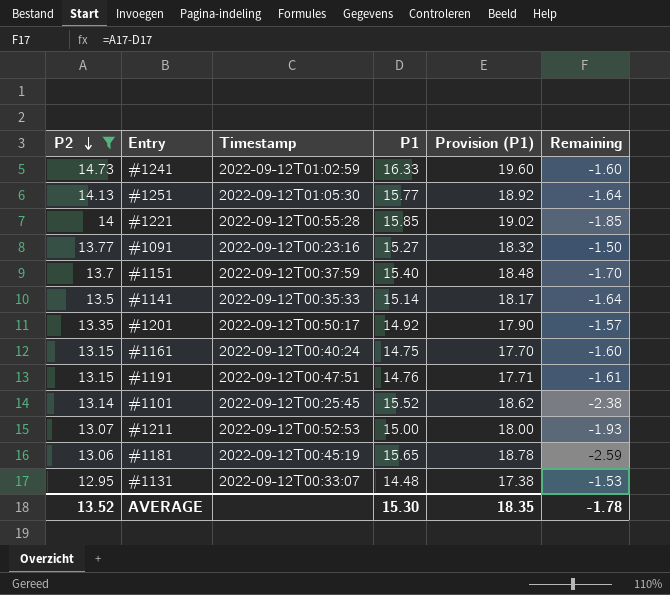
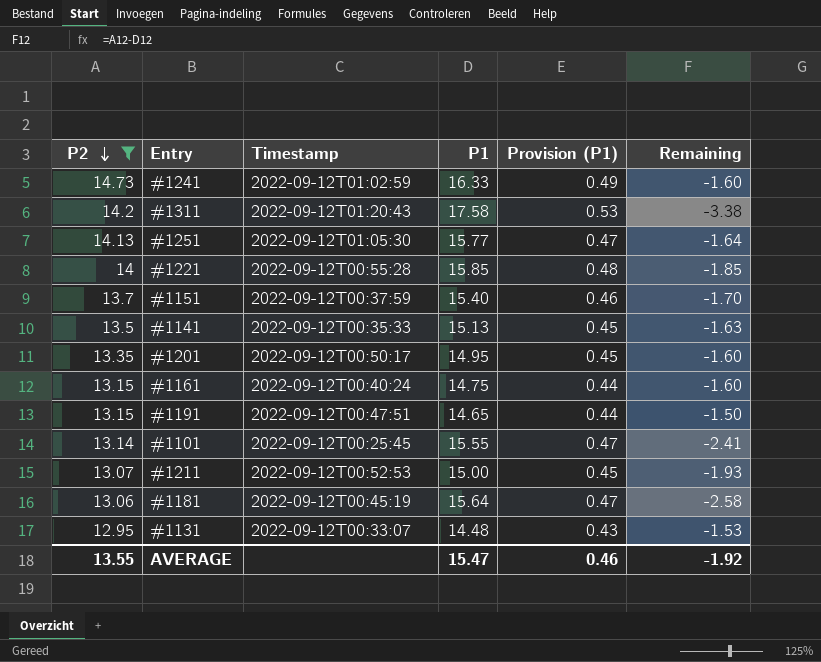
column Provision (P1) | formula: [P1] * 1.2 -> [P1] * 0.03
row #1091: 13.77 | 2022-09-12T00:23:16 | 15.27 | 18.32 | -1.50 -> none
row #1311: none -> 14.2 | 2022-09-12T01:20:43 | 17.58 | 0.53 | -3.38
#1141 | P1: 15.14 -> 15.13
#1141 | Remaining: -1.64 -> -1.63
#1201 | P1: 14.92 -> 14.95
#1201 | Remaining: -1.57 -> -1.60
#1191 | P1: 14.76 -> 14.65
#1191 | Remaining: -1.61 -> -1.50
#1101 | P1: 15.52 -> 15.55
#1101 | Remaining: -2.38 -> -2.41
#1181 | P1: 15.65 -> 15.64
#1181 | Remaining: -2.59 -> -2.58
AVERAGE | P2: 13.52 -> 13.55
AVERAGE | P1: 15.30 -> 15.47
AVERAGE | Provision (P1): 18.35 -> 0.46
AVERAGE | Remaining: -1.78 -> -1.92

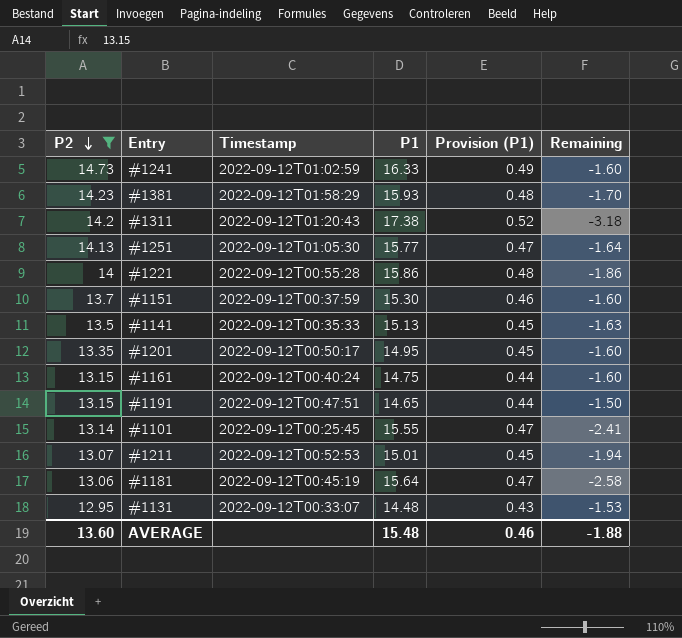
row #1381: none -> 14.23 | 2022-09-12T01:58:29 | 15.93 | 0.48 | -1.70
#1311 | P1: 17.58 -> 17.38
#1311 | Provision (P1): 0.53 -> 0.52
#1311 | Remaining: -3.38 -> -3.18
#1221 | P1: 15.85 -> 15.86
#1221 | Remaining: -1.85 -> -1.86
#1151 | P1: 15.40 -> 15.30
#1151 | Remaining: -1.70 -> -1.60
#1211 | P1: 15.00 -> 15.01
#1211 | Remaining: -1.93 -> -1.94
AVERAGE | P2: 13.55 -> 13.60
AVERAGE | P1: 15.47 -> 15.48
AVERAGE | Remaining: -1.92 -> -1.88

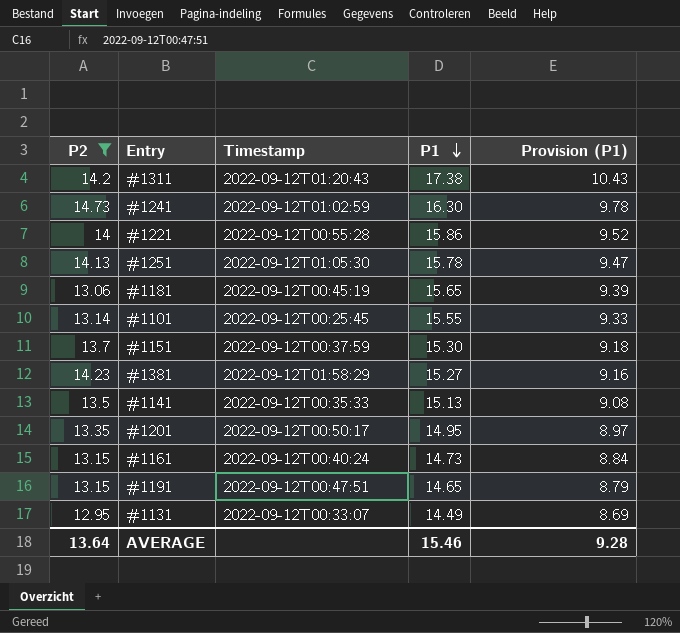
row order: P2 descending -> P1 descending
column Remaining | formula: [P2] - [P1] -> none
column Provision (P1) | formula: [P1] * 0.03 -> [P1] * 0.6
row #1211: 13.07 | 2022-09-12T00:52:53 | 15.01 | 0.45 | -1.94 -> none
#1241 | P1: 16.33 -> 16.30
#1251 | P1: 15.77 -> 15.78
#1181 | P1: 15.64 -> 15.65
#1381 | P1: 15.93 -> 15.27
#1161 | P1: 14.75 -> 14.73
#1131 | P1: 14.48 -> 14.49
AVERAGE | P2: 13.60 -> 13.64
AVERAGE | P1: 15.48 -> 15.46
AVERAGE | Provision (P1): 0.46 -> 9.28

